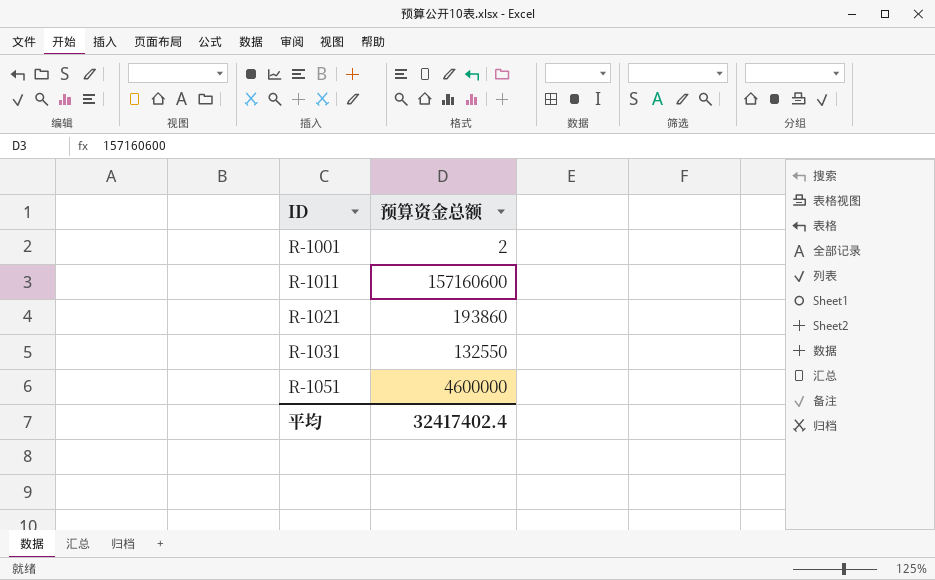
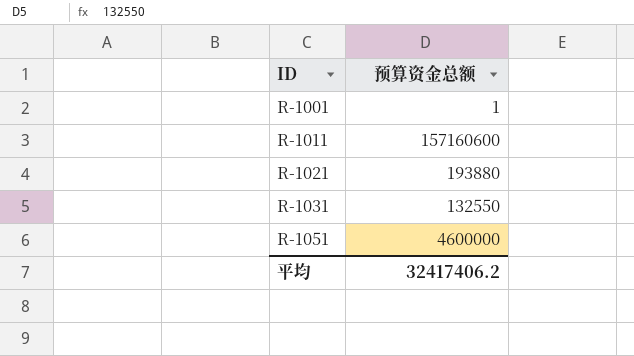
R-1001 | 预算资金总额: 2 -> 1
R-1021 | 预算资金总额: 193860 -> 193880
平均 | 预算资金总额: 32417402.4 -> 32417406.2

